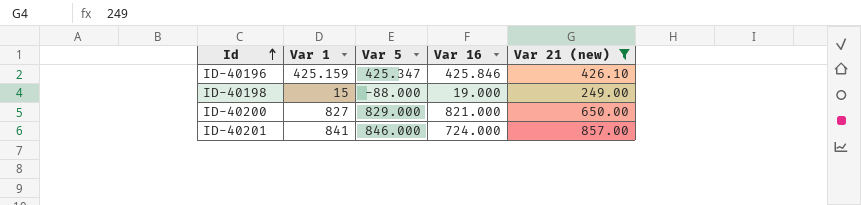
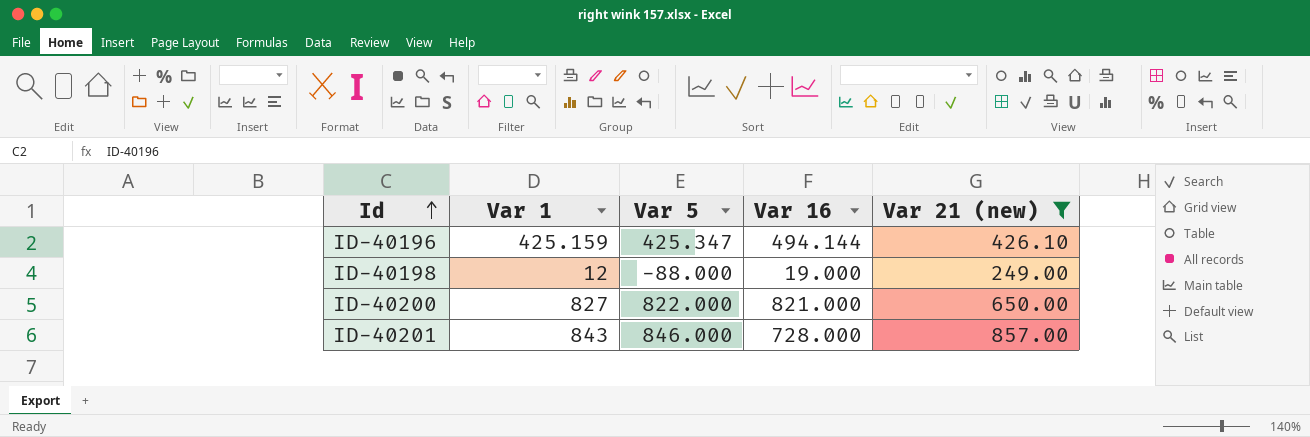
ID-40196 | Var 16: 425.846 -> 494.144
ID-40198 | Var 1: 15 -> 12
ID-40200 | Var 5: 829.000 -> 822.000
ID-40201 | Var 1: 841 -> 843
ID-40201 | Var 16: 724.000 -> 728.000

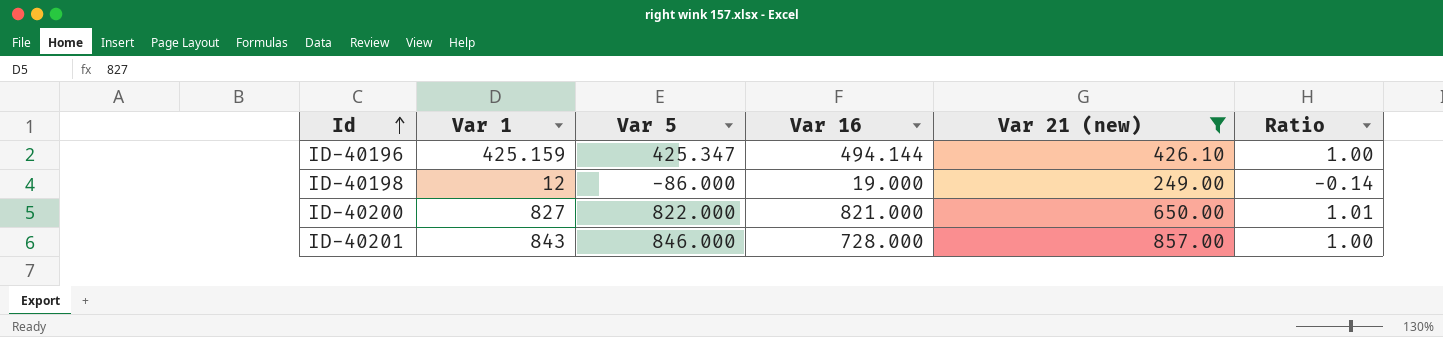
column Ratio | formula: none -> [Var 1] / [Var 5]
ID-40198 | Var 5: -88.000 -> -86.000

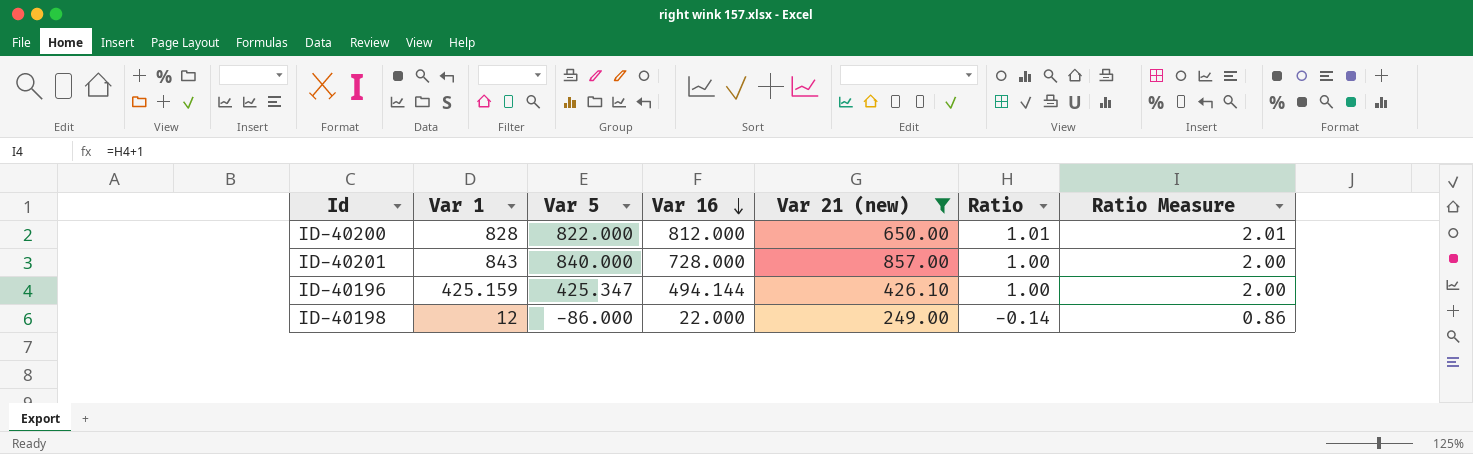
row order: Id ascending -> Var 16 descending
column Ratio Measure | formula: none -> [Ratio] + 1
ID-40200 | Var 1: 827 -> 828
ID-40200 | Var 16: 821.000 -> 812.000
ID-40201 | Var 5: 846.000 -> 840.000
ID-40198 | Var 16: 19.000 -> 22.000

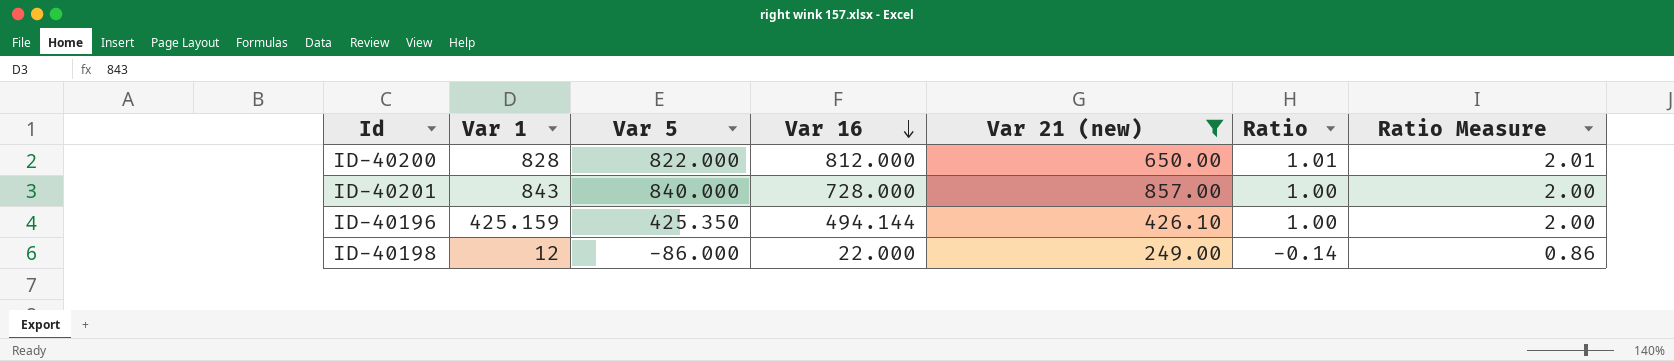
ID-40196 | Var 5: 425.347 -> 425.350

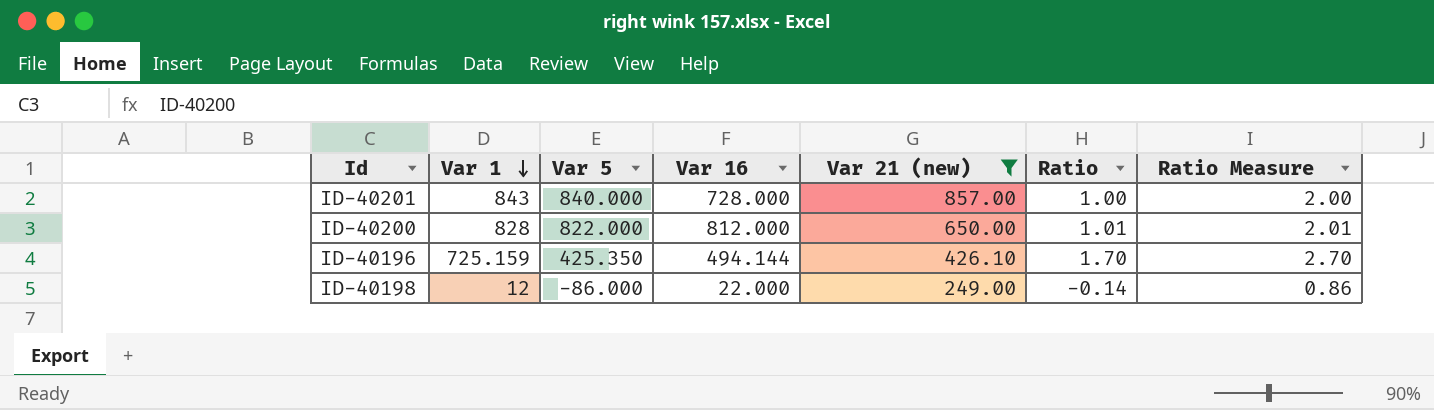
row order: Var 16 descending -> Var 1 descending
ID-40196 | Var 1: 425.159 -> 725.159
ID-40196 | Ratio: 1.00 -> 1.70
ID-40196 | Ratio Measure: 2.00 -> 2.70

